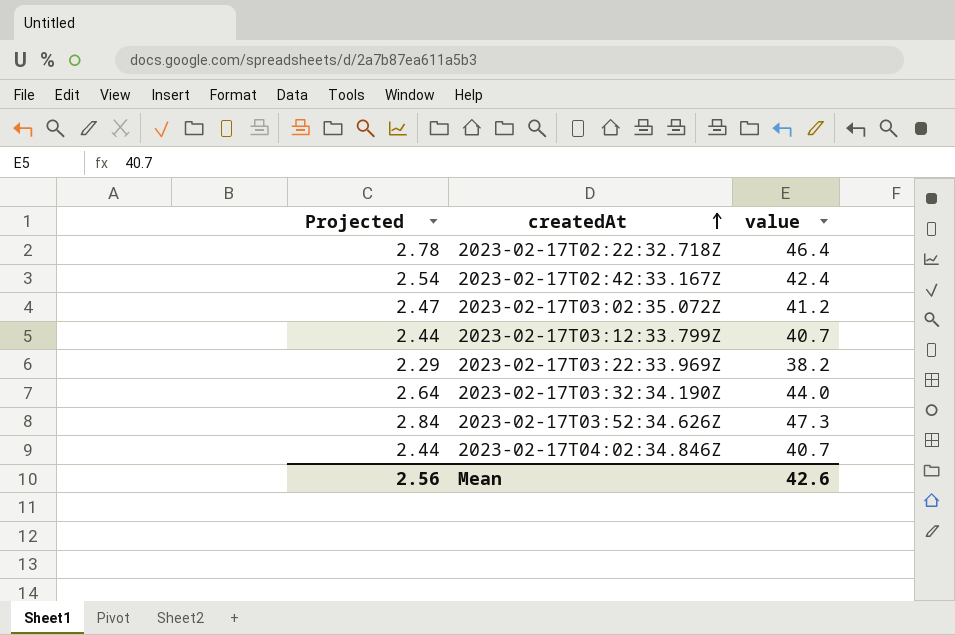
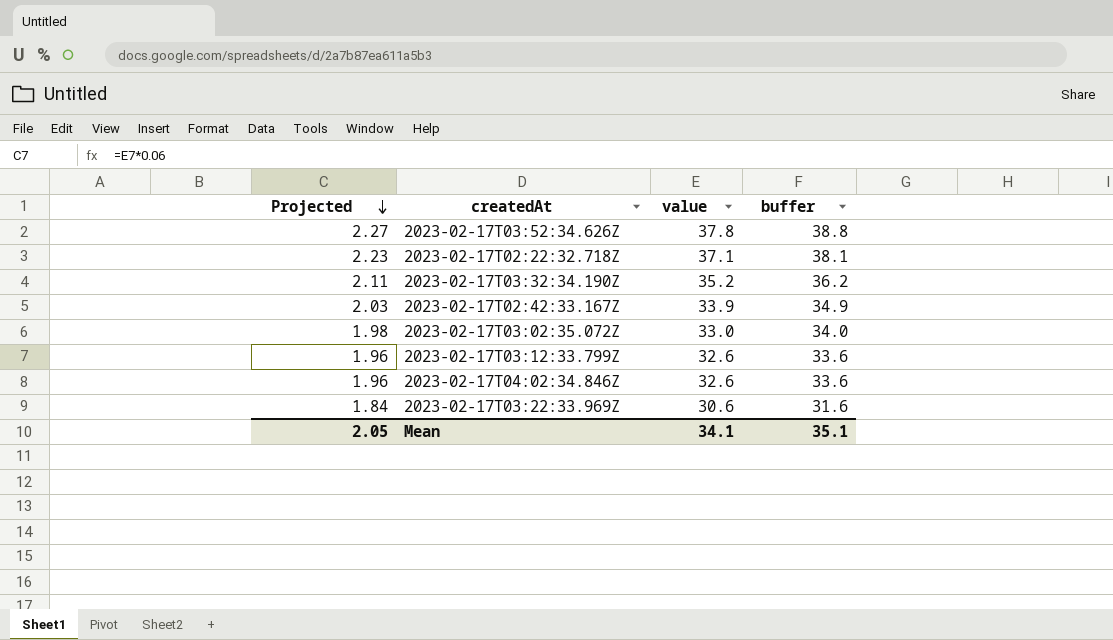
row order: createdAt ascending -> Projected descending
column buffer | formula: none -> [value] + 1
2023-02-17T03:52:34.626Z | Projected: 2.84 -> 2.27
2023-02-17T03:52:34.626Z | value: 47.3 -> 37.8
2023-02-17T02:22:32.718Z | Projected: 2.78 -> 2.23
2023-02-17T02:22:32.718Z | value: 46.4 -> 37.1
2023-02-17T03:32:34.190Z | Projected: 2.64 -> 2.11
2023-02-17T03:32:34.190Z | value: 44.0 -> 35.2
2023-02-17T02:42:33.167Z | Projected: 2.54 -> 2.03
2023-02-17T02:42:33.167Z | value: 42.4 -> 33.9
2023-02-17T03:02:35.072Z | Projected: 2.47 -> 1.98
2023-02-17T03:02:35.072Z | value: 41.2 -> 33.0
2023-02-17T03:12:33.799Z | Projected: 2.44 -> 1.96
2023-02-17T03:12:33.799Z | value: 40.7 -> 32.6
2023-02-17T04:02:34.846Z | Projected: 2.44 -> 1.96
2023-02-17T04:02:34.846Z | value: 40.7 -> 32.6
2023-02-17T03:22:33.969Z | Projected: 2.29 -> 1.84
2023-02-17T03:22:33.969Z | value: 38.2 -> 30.6
Mean | Projected: 2.56 -> 2.05
Mean | value: 42.6 -> 34.1

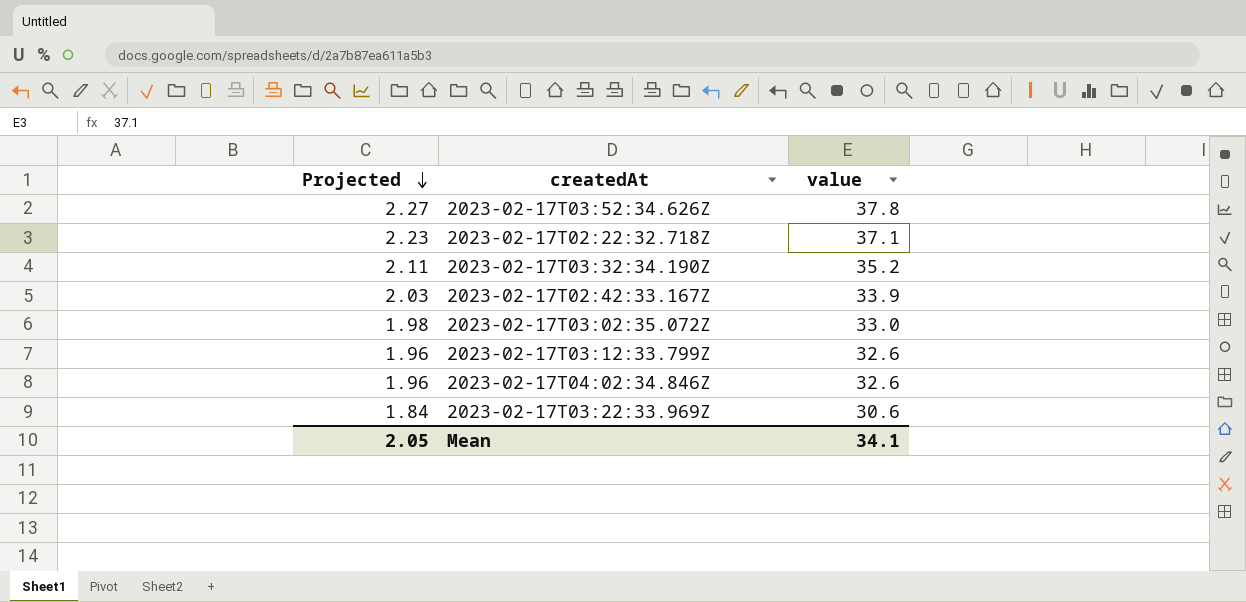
column buffer | formula: [value] + 1 -> none

